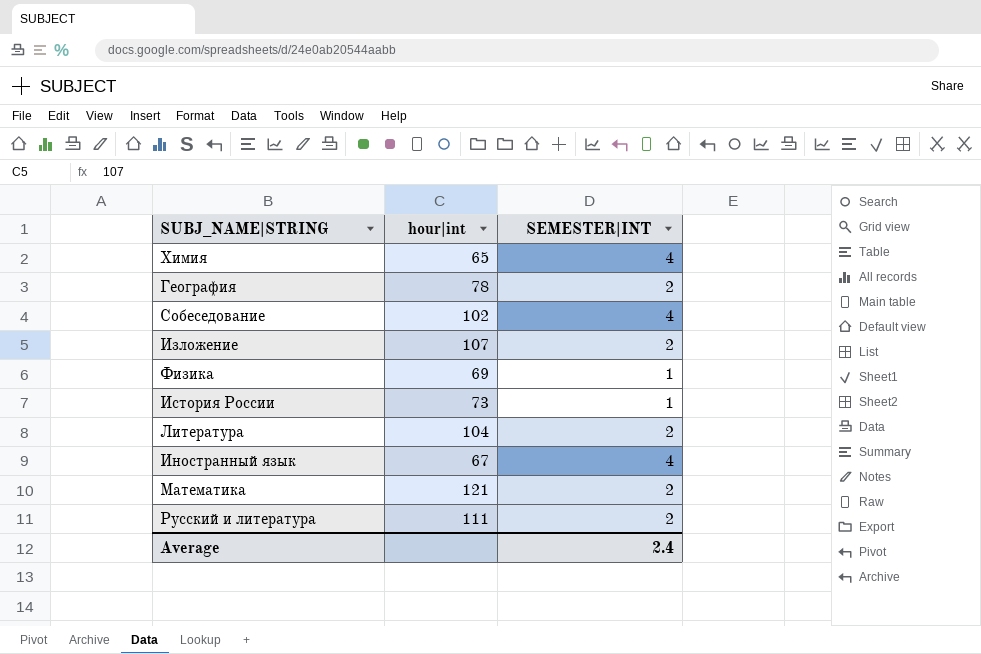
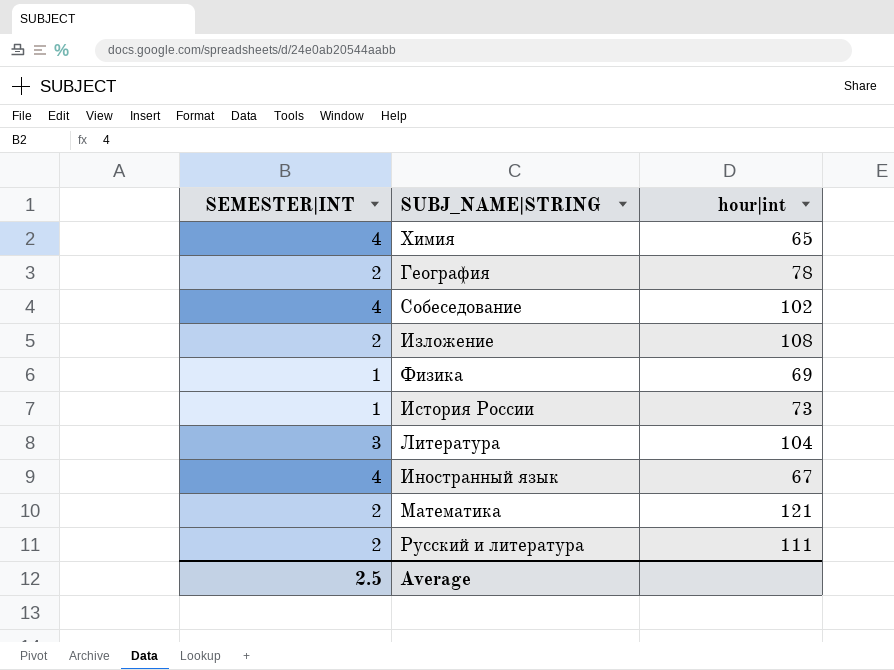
column SEMESTER|INT | position: 3 -> 1
Изложение | hour|int: 107 -> 108
Литература | SEMESTER|INT: 2 -> 3
Average | SEMESTER|INT: 2.4 -> 2.5

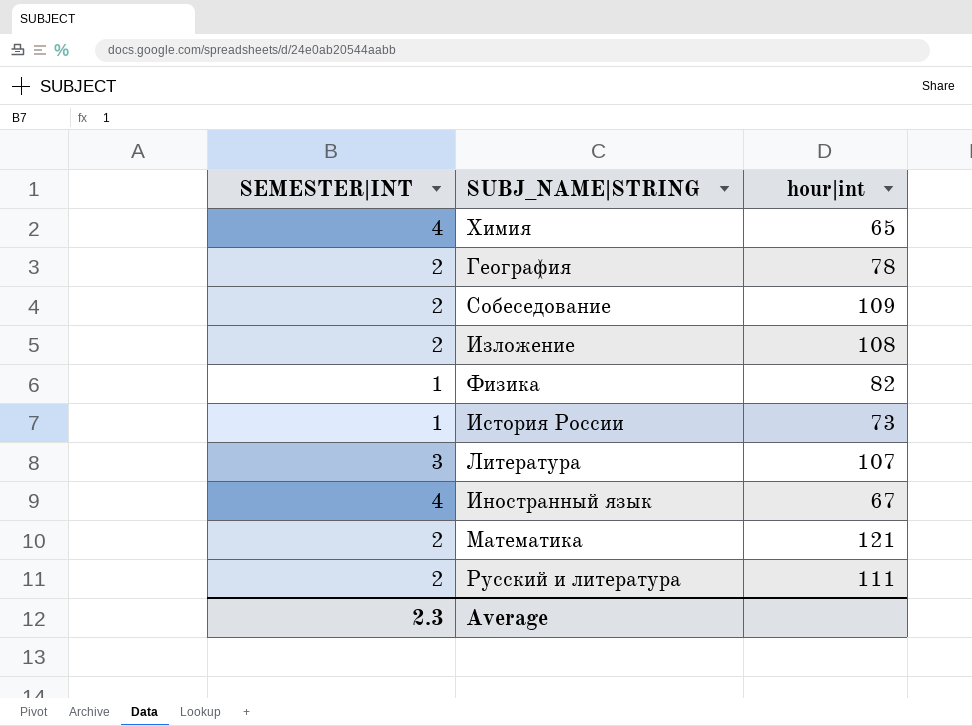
Собеседование | SEMESTER|INT: 4 -> 2
Собеседование | hour|int: 102 -> 109
Физика | hour|int: 69 -> 82
Литература | hour|int: 104 -> 107
Average | SEMESTER|INT: 2.5 -> 2.3

